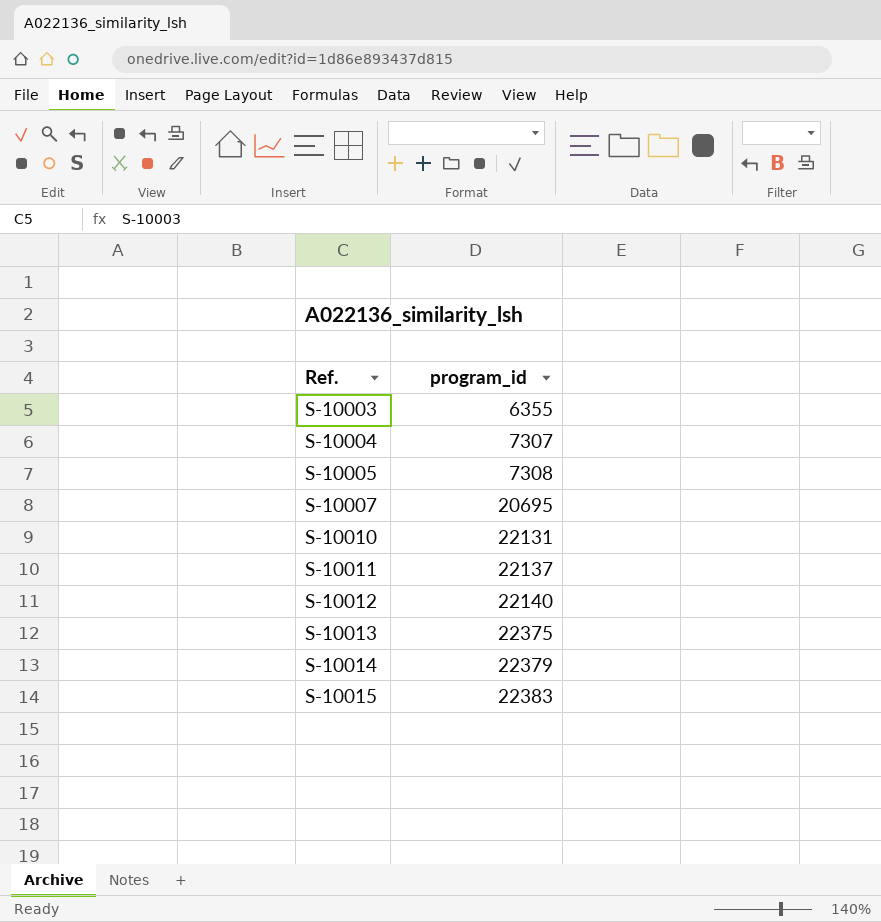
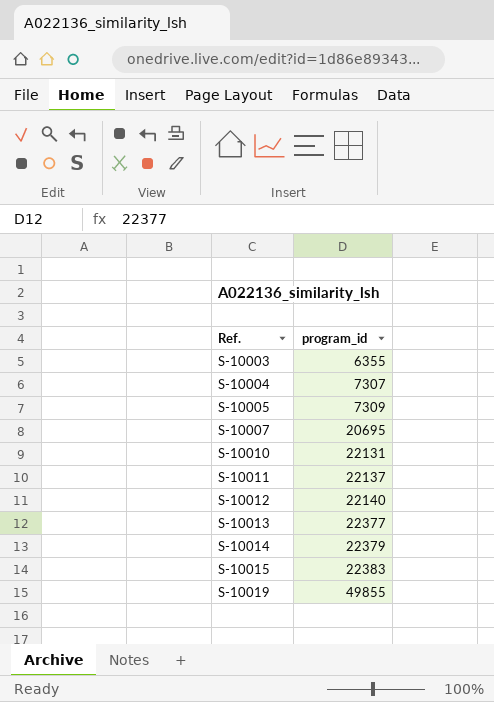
S-10005 | program_id: 7308 -> 7309
S-10013 | program_id: 22375 -> 22377
row S-10019: none -> 49855

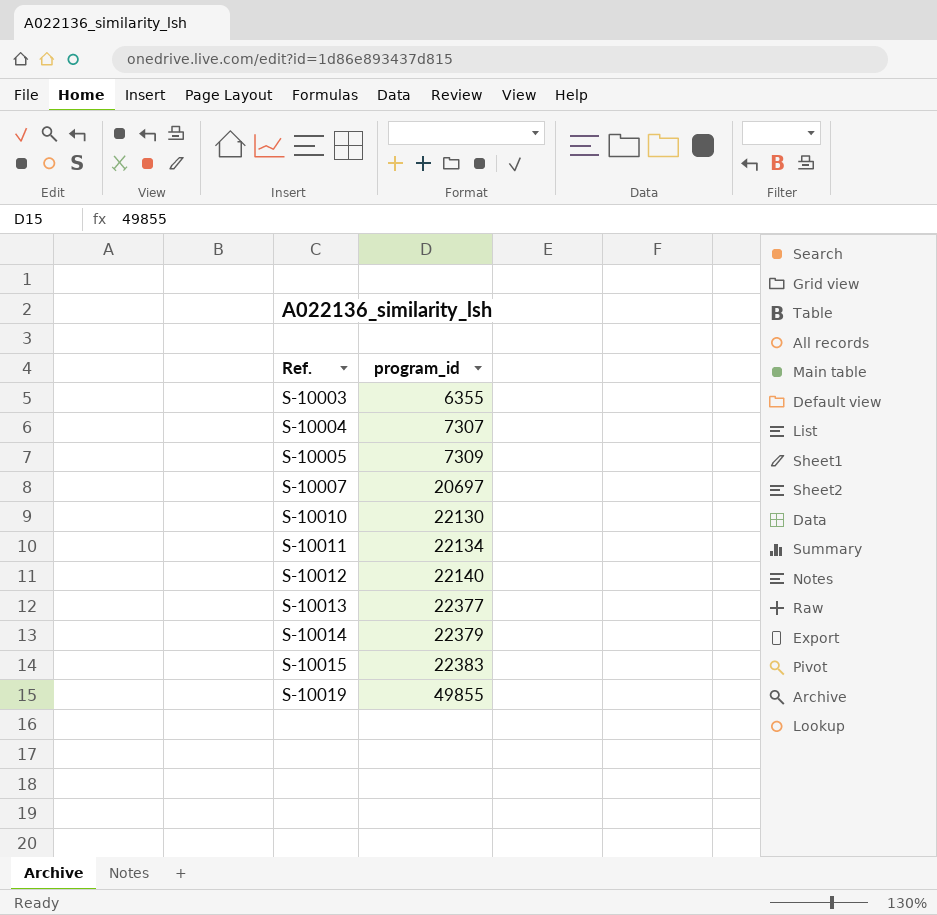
S-10007 | program_id: 20695 -> 20697
S-10010 | program_id: 22131 -> 22130
S-10011 | program_id: 22137 -> 22134

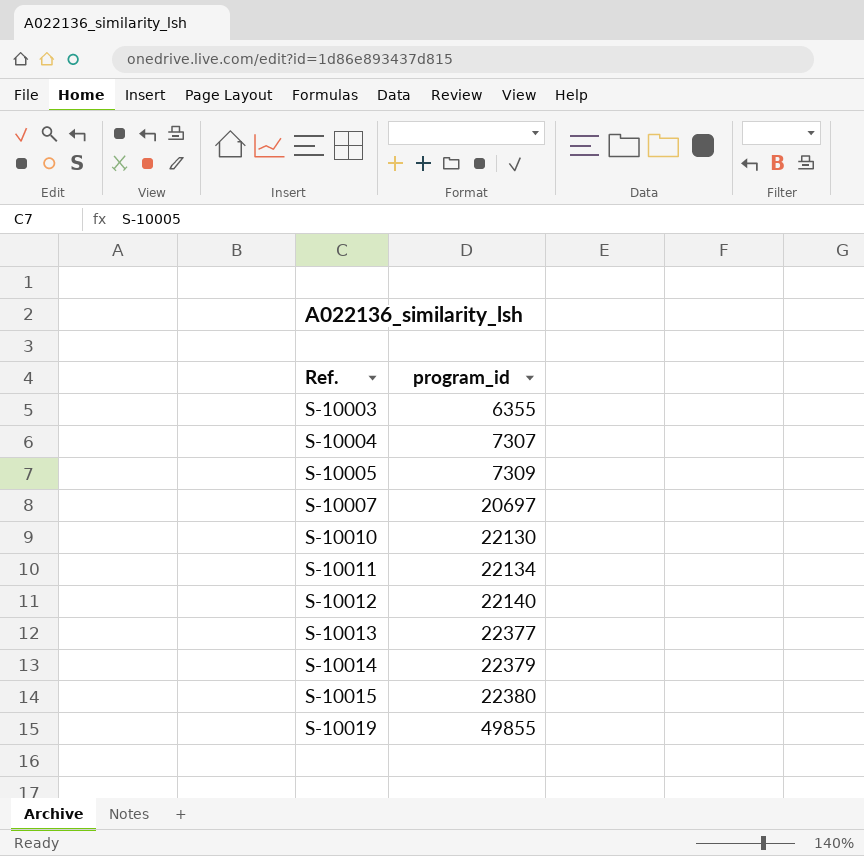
S-10015 | program_id: 22383 -> 22380

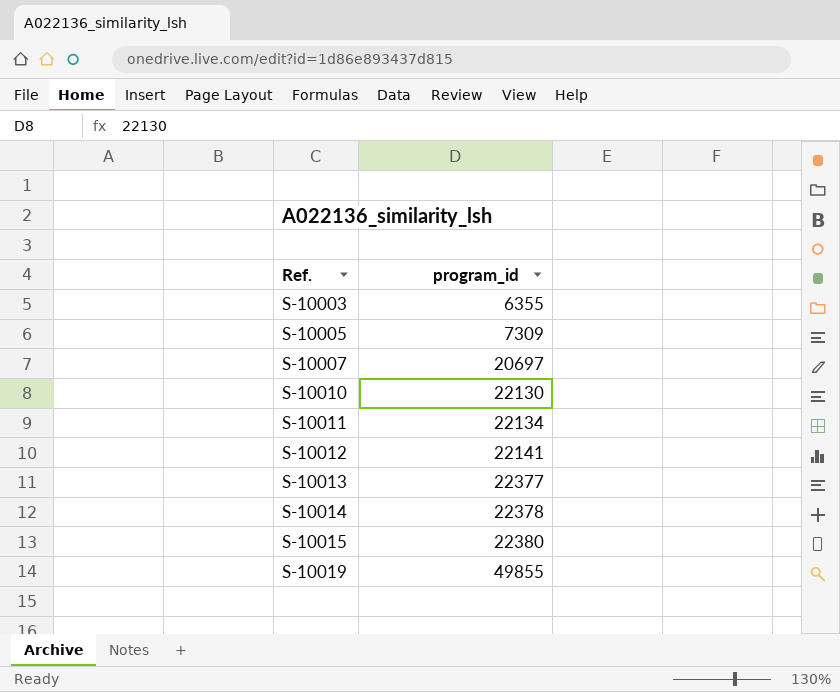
row S-10004: 7307 -> none
S-10012 | program_id: 22140 -> 22141
S-10014 | program_id: 22379 -> 22378

